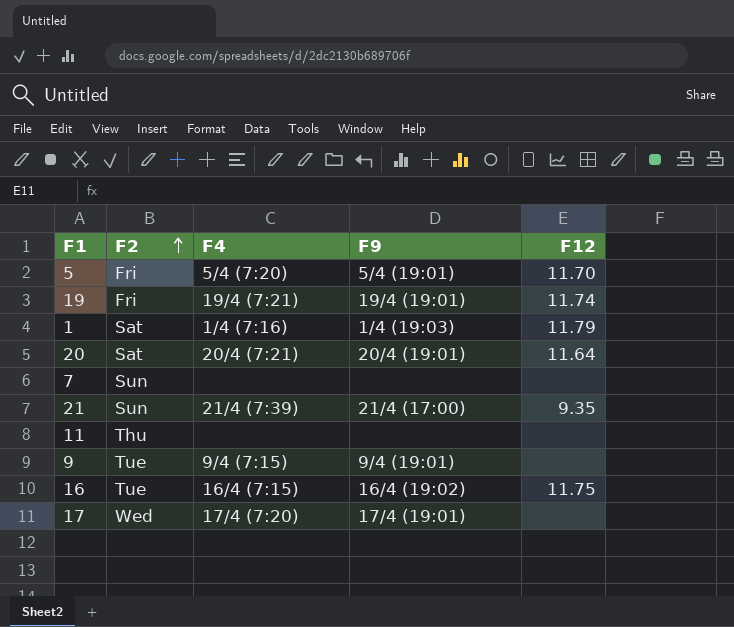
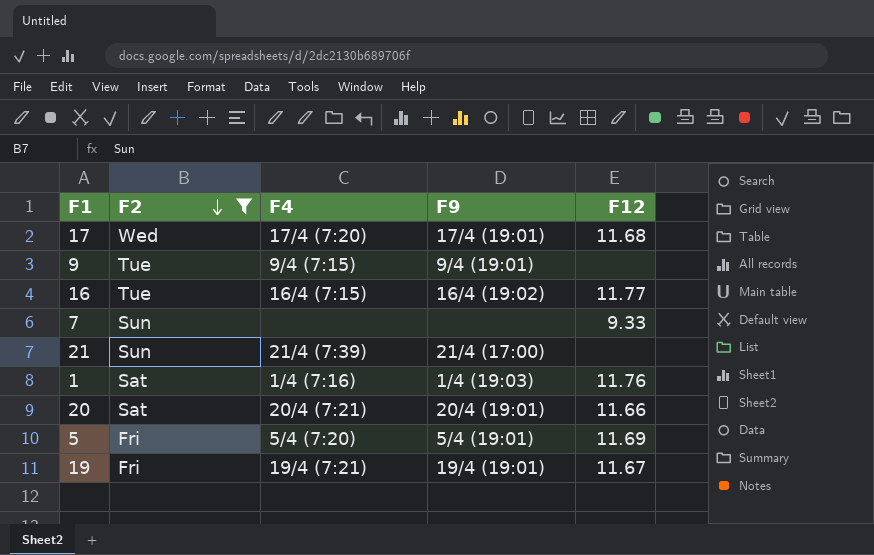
filter: none -> F2 != Thu
row order: F2 ascending -> F2 descending
17 | F12: none -> 11.68
16 | F12: 11.75 -> 11.77
7 | F12: none -> 9.33
21 | F12: 9.35 -> none
1 | F12: 11.79 -> 11.76
20 | F12: 11.64 -> 11.66
5 | F12: 11.70 -> 11.69
19 | F12: 11.74 -> 11.67

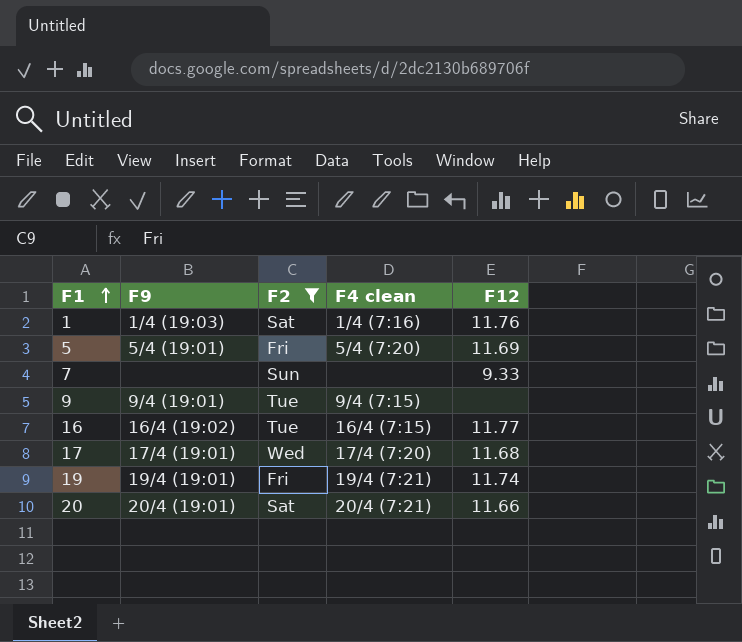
row order: F2 descending -> F1 ascending
column F9 | position: 4 -> 2
column name: F4 -> F4 clean
row 21: Sun | 21/4 (7:39) | 21/4 (17:00) | none -> none
19 | F12: 11.67 -> 11.74

